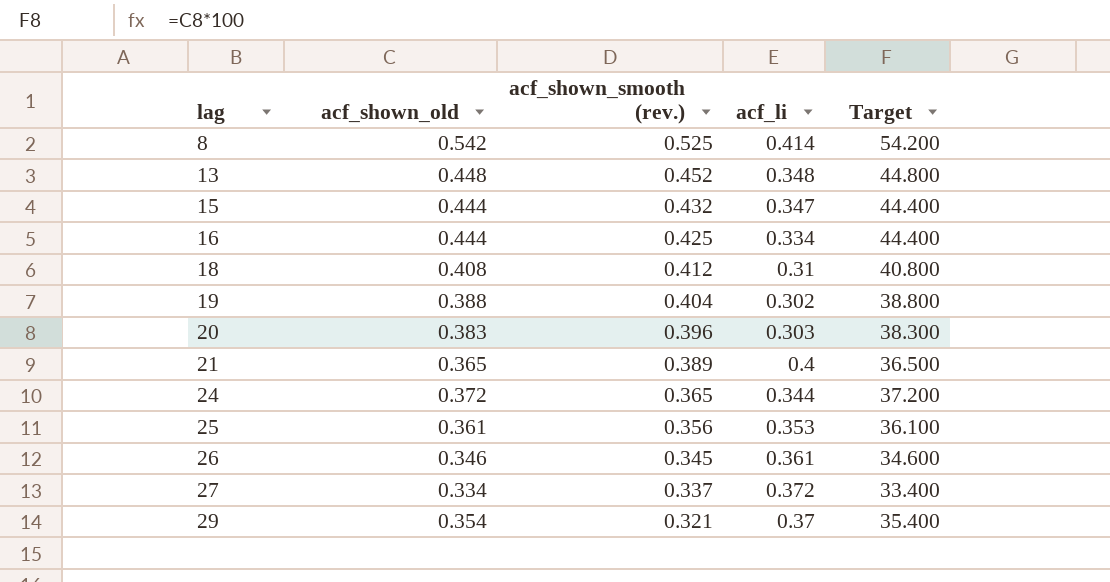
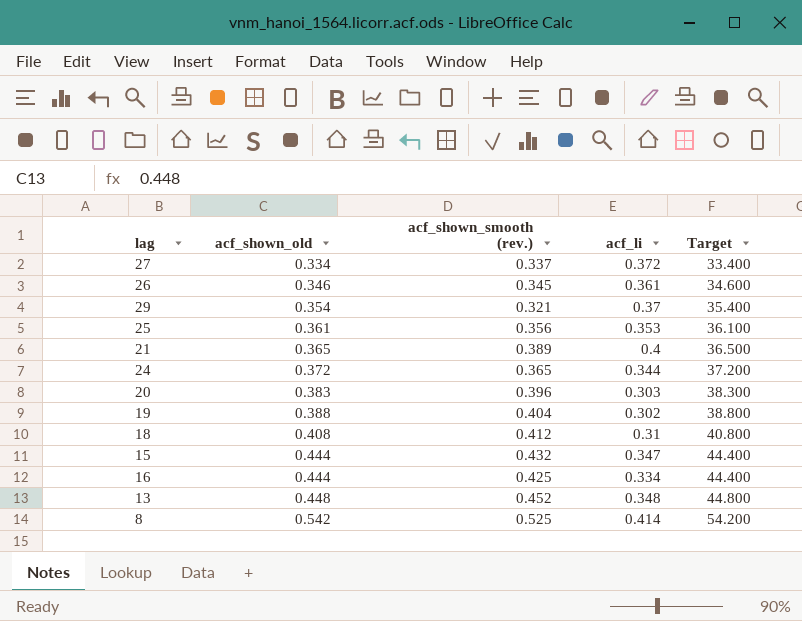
row order: lag ascending -> acf_shown_old ascending

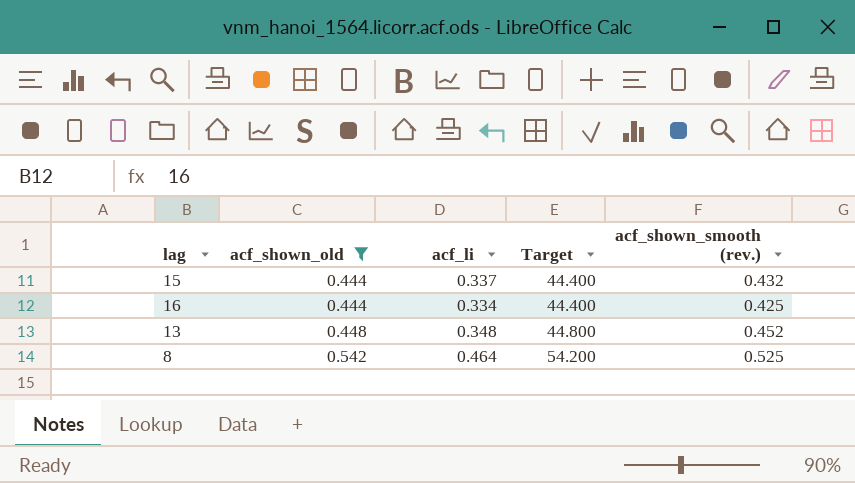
filter: none -> acf_shown_old >= 0.444
column acf_shown_smooth (rev.) | position: 3 -> 5
15 | acf_li: 0.347 -> 0.337
8 | acf_li: 0.414 -> 0.464

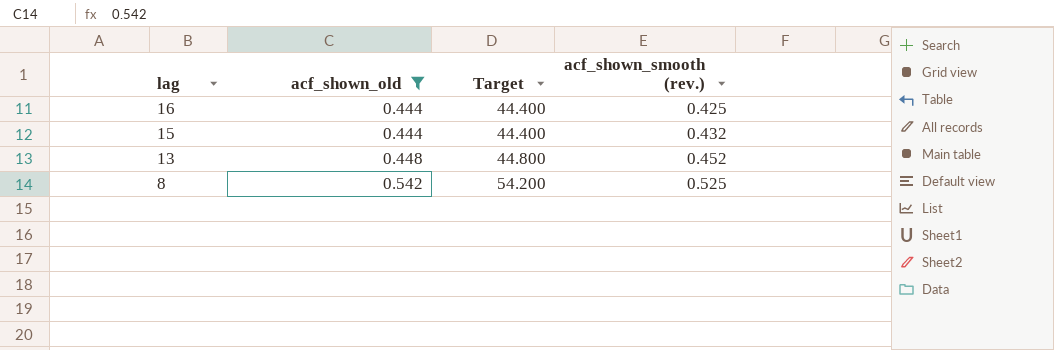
row order: acf_shown_old ascending -> lag descending
column acf_li | position: 3 -> none

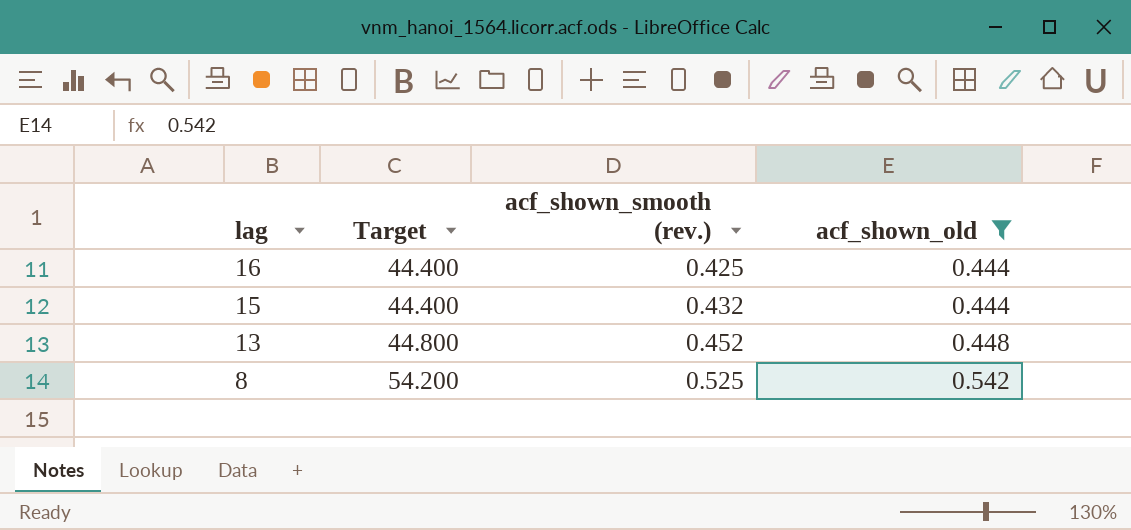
column acf_shown_old | position: 2 -> 4

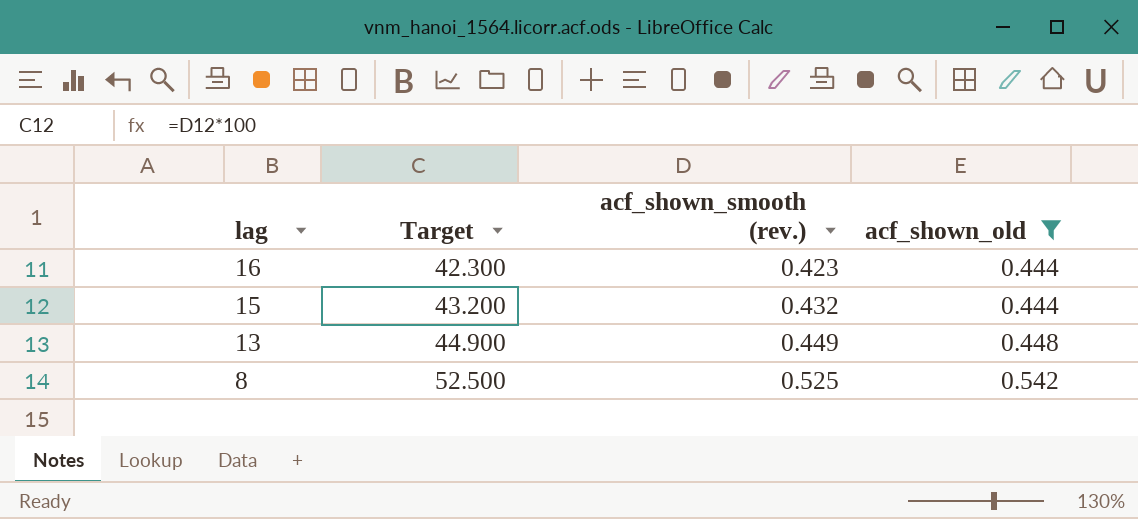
column Target | formula: [acf_shown_old] * 100 -> [acf_shown_smooth (rev.)] * 100
16 | acf_shown_smooth (rev.): 0.425 -> 0.423
13 | acf_shown_smooth (rev.): 0.452 -> 0.449

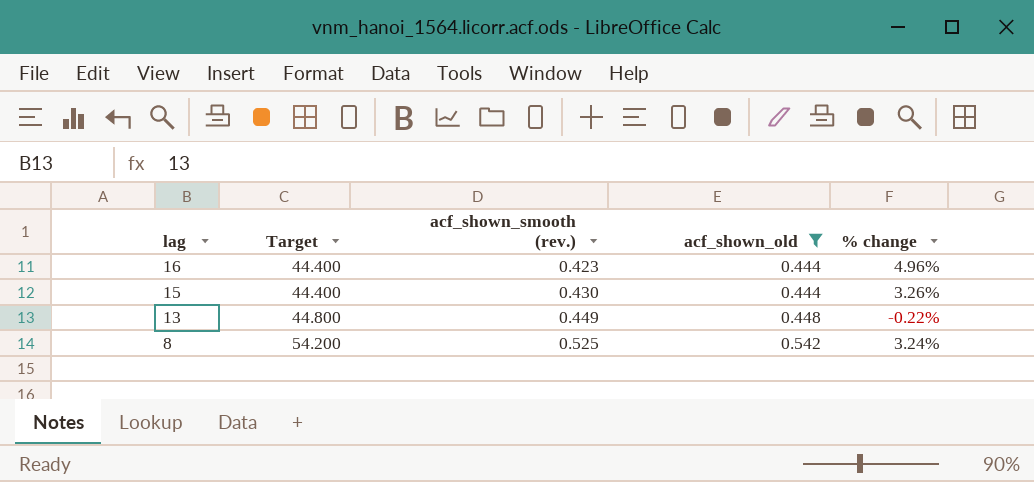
column Target | formula: [acf_shown_smooth (rev.)] * 100 -> [acf_shown_old] * 100
column % change | formula: none -> ([acf_shown_old] - [acf_shown_smooth (rev.)]) / [acf_shown_smooth (rev.)]
15 | acf_shown_smooth (rev.): 0.432 -> 0.430

